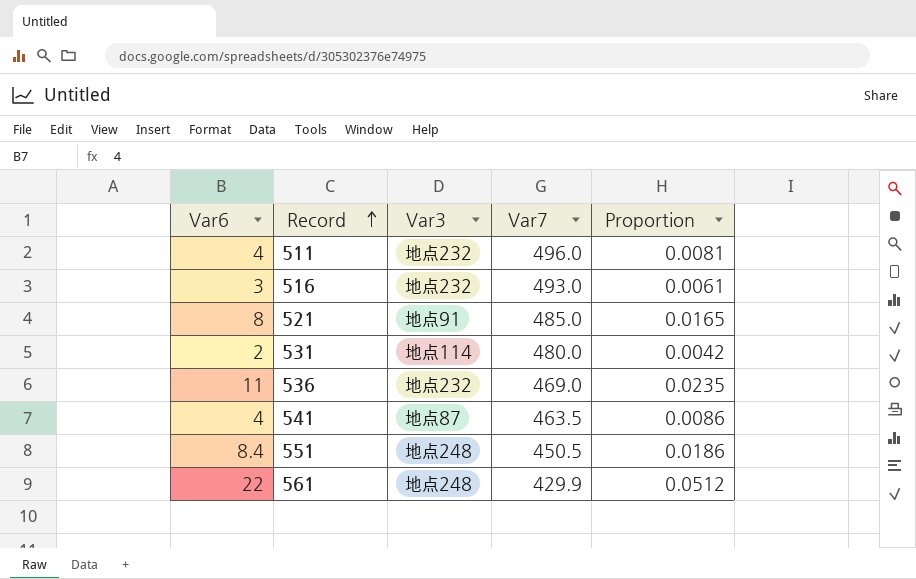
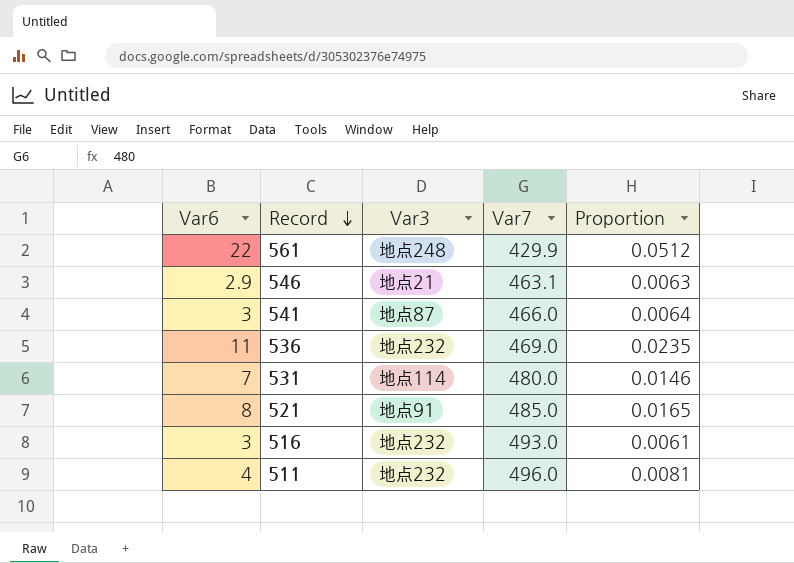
row order: Record ascending -> Record descending
row 551: 8.4 | 地点248 | 450.5 | 0.0186 -> none
row 546: none -> 2.9 | 地点21 | 463.1 | 0.0063
541 | Var6: 4 -> 3
541 | Var7: 463.5 -> 466.0
541 | Proportion: 0.0086 -> 0.0064
531 | Var6: 2 -> 7
531 | Proportion: 0.0042 -> 0.0146

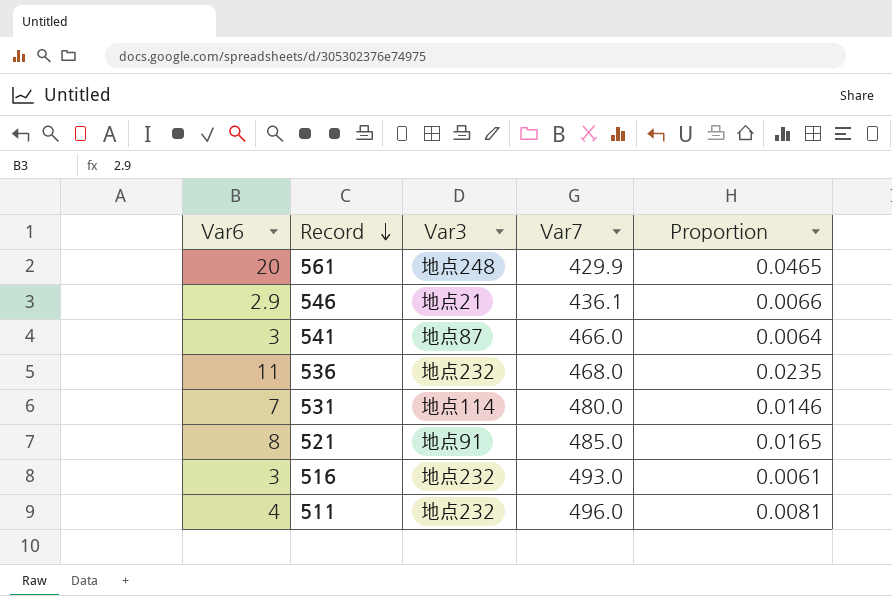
561 | Var6: 22 -> 20
561 | Proportion: 0.0512 -> 0.0465
546 | Var7: 463.1 -> 436.1
546 | Proportion: 0.0063 -> 0.0066
536 | Var7: 469.0 -> 468.0

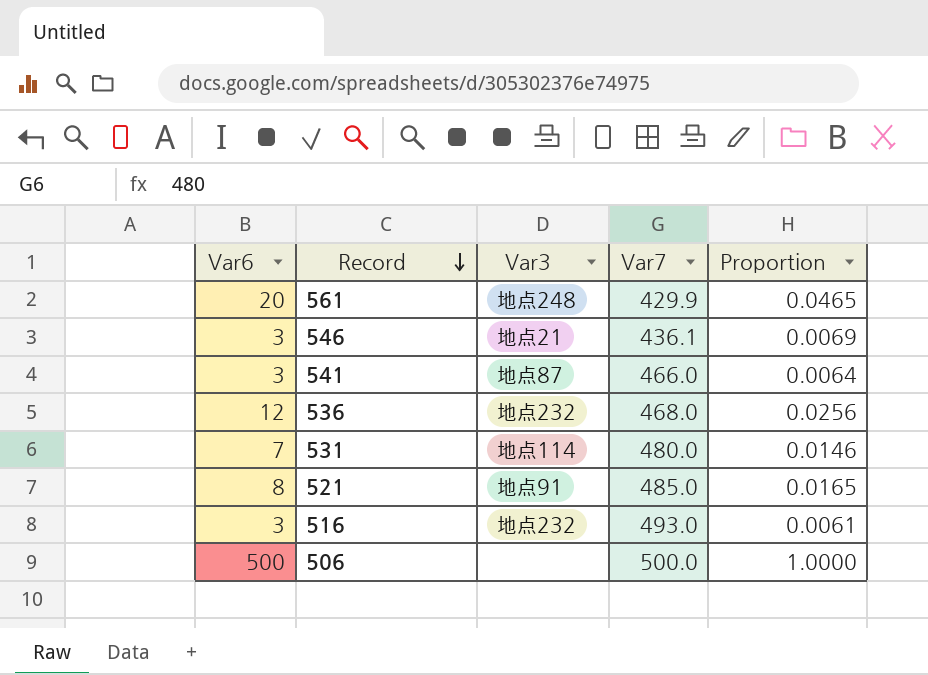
row 511: 4 | 地点232 | 496.0 | 0.0081 -> none
546 | Var6: 2.9 -> 3
546 | Proportion: 0.0066 -> 0.0069
536 | Var6: 11 -> 12
536 | Proportion: 0.0235 -> 0.0256
row 506: none -> 500 | none | 500.0 | 1.0000

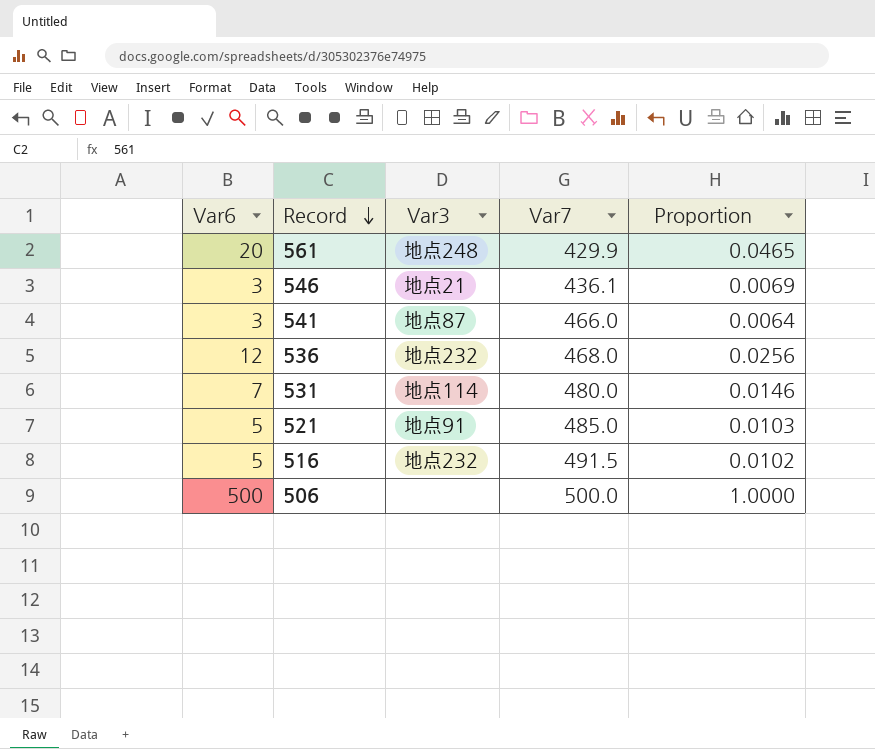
521 | Var6: 8 -> 5
521 | Proportion: 0.0165 -> 0.0103
516 | Var6: 3 -> 5
516 | Var7: 493.0 -> 491.5
516 | Proportion: 0.0061 -> 0.0102

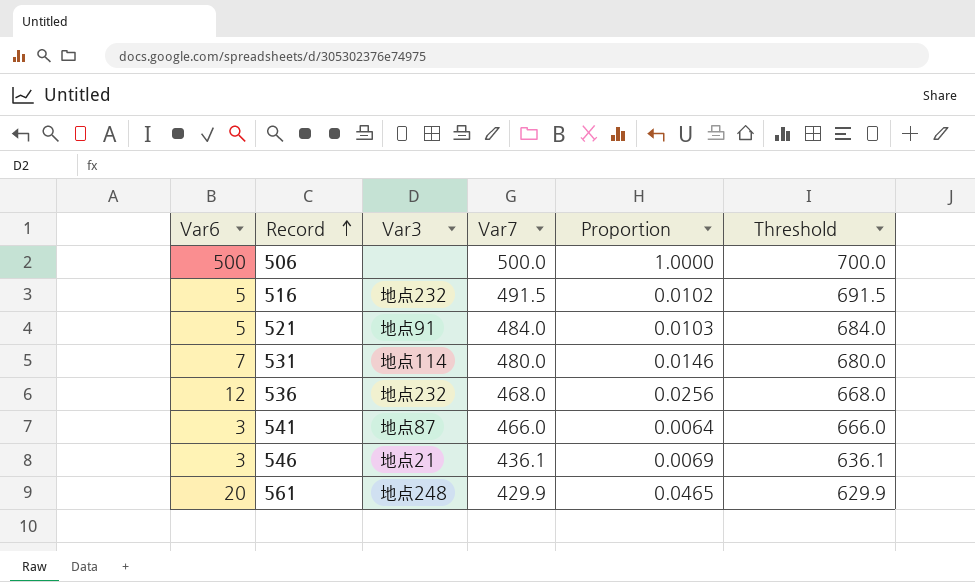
row order: Record descending -> Record ascending
column Threshold | formula: none -> [Var7] + 200
521 | Var7: 485.0 -> 484.0

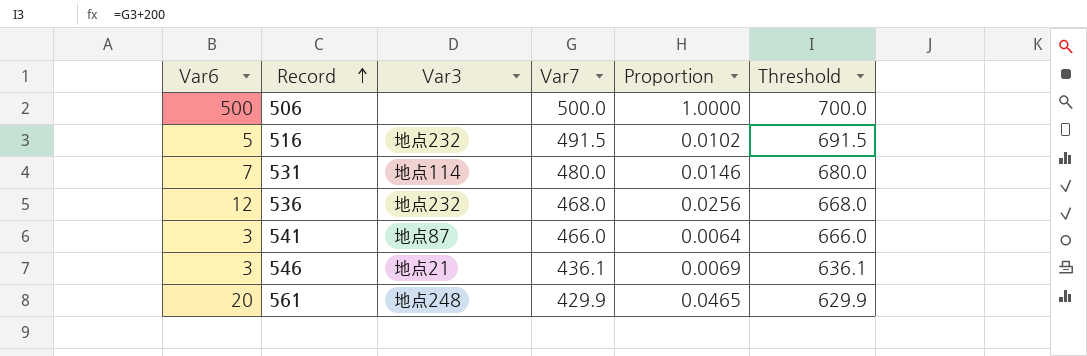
row 521: 5 | 地点91 | 484.0 | 0.0103 | 684.0 -> none

